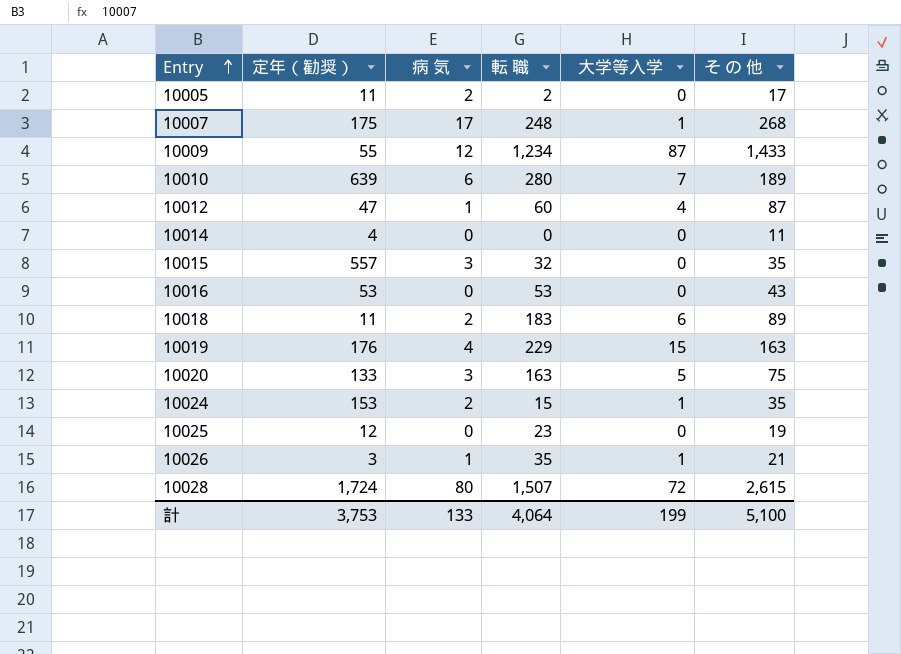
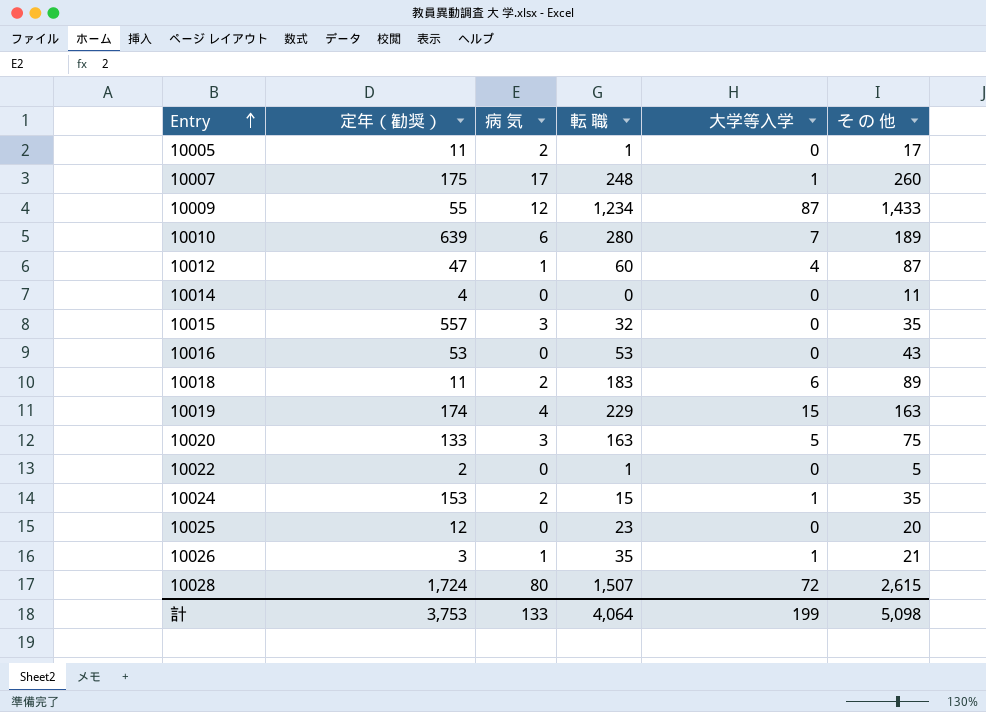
10005 | 転 職: 2 -> 1
10007 | そ の 他: 268 -> 260
10019 | 定年（勧奨）: 176 -> 174
row 10022: none -> 2 | 0 | 1 | 0 | 5
10025 | そ の 他: 19 -> 20
計 | そ の 他: 5,100 -> 5,098

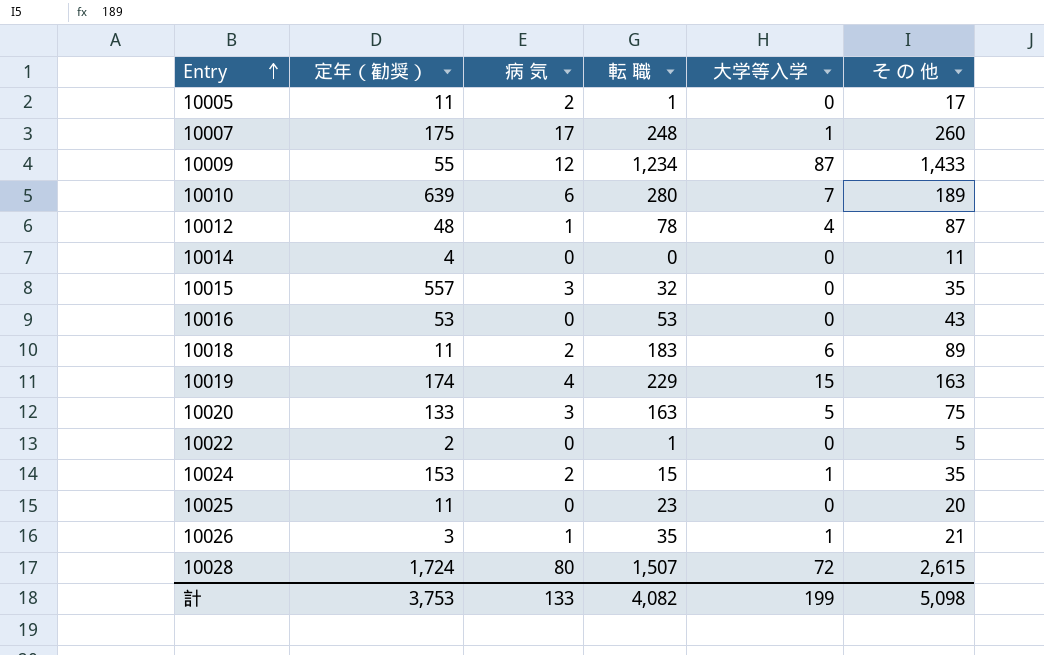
10012 | 定年（勧奨）: 47 -> 48
10012 | 転 職: 60 -> 78
10025 | 定年（勧奨）: 12 -> 11
計 | 転 職: 4,064 -> 4,082

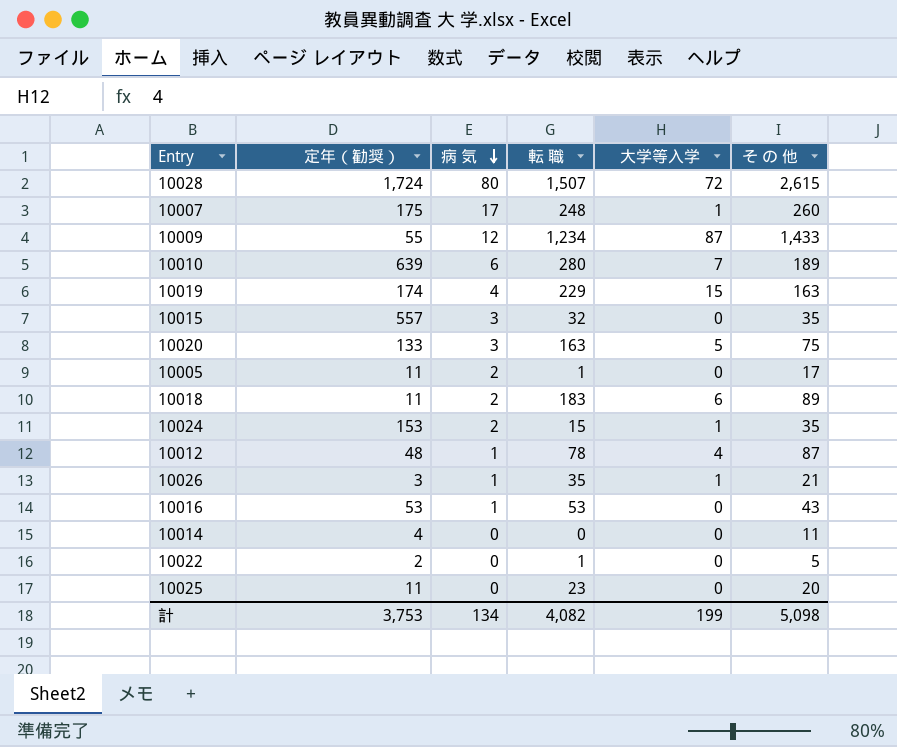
row order: Entry ascending -> 病 気 descending
10016 | 病 気: 0 -> 1
計 | 病 気: 133 -> 134

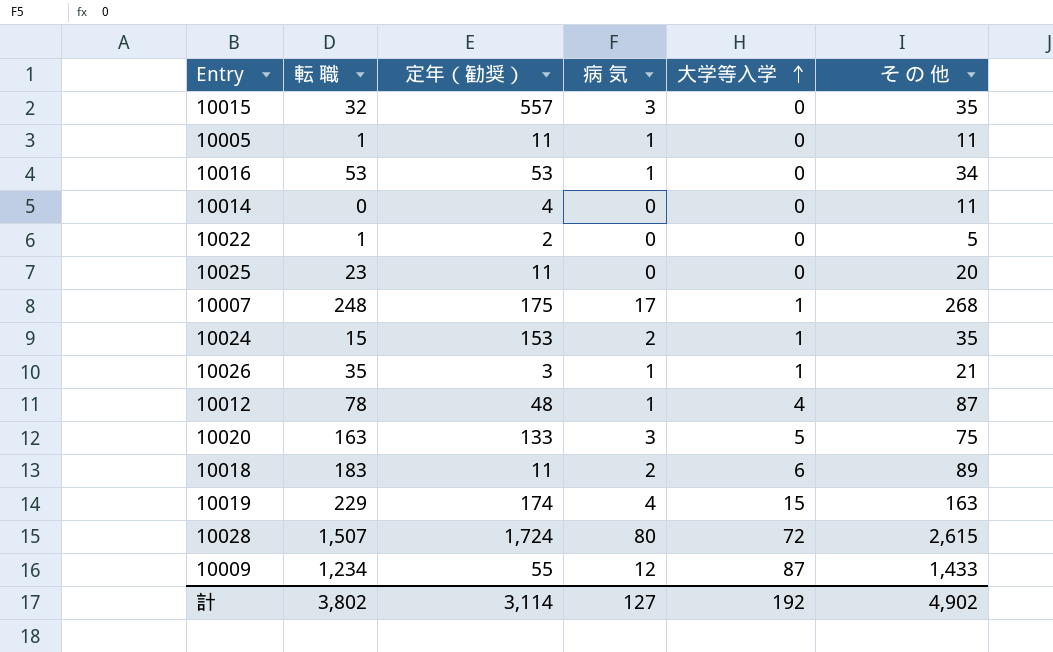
row order: 病 気 descending -> 大学等入学 ascending
column 転 職 | position: 4 -> 2
row 10010: 639 | 6 | 280 | 7 | 189 -> none
10005 | 病 気: 2 -> 1
10005 | そ の 他: 17 -> 11
10016 | そ の 他: 43 -> 34
10007 | そ の 他: 260 -> 268
計 | 転 職: 4,082 -> 3,802
計 | 定年（勧奨）: 3,753 -> 3,114
計 | 病 気: 134 -> 127
計 | 大学等入学: 199 -> 192
計 | そ の 他: 5,098 -> 4,902

